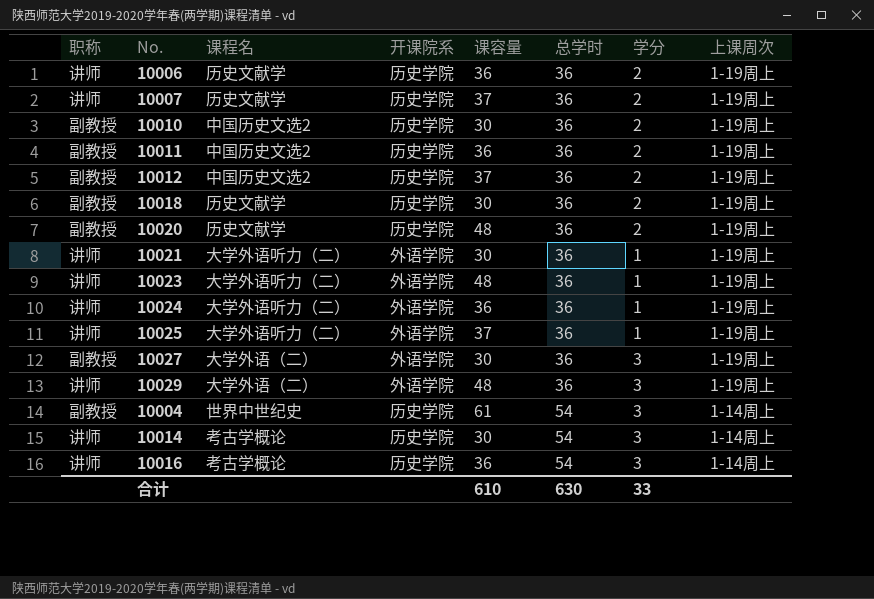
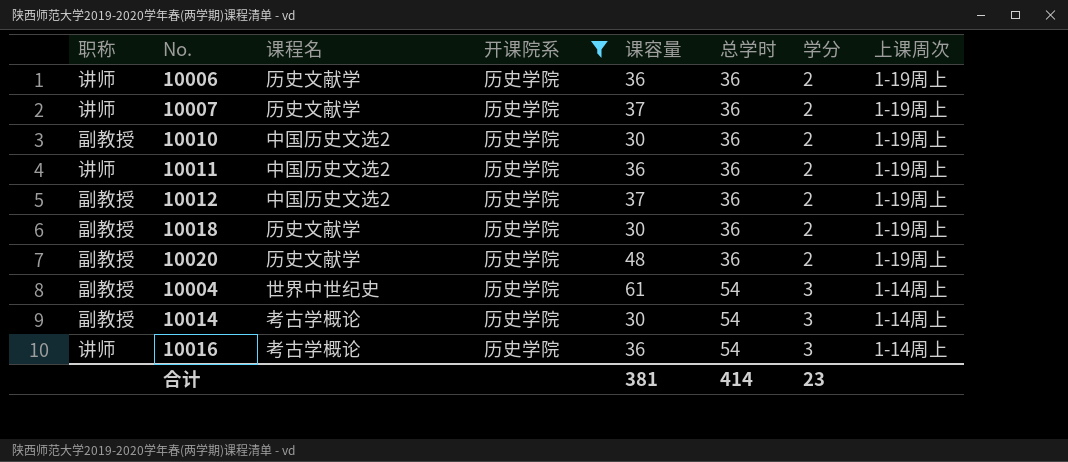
filter: none -> 开课院系 = 历史学院
10011 | 职称: 副教授 -> 讲师
10014 | 职称: 讲师 -> 副教授
合计 | 课容量: 610 -> 381
合计 | 总学时: 630 -> 414
合计 | 学分: 33 -> 23

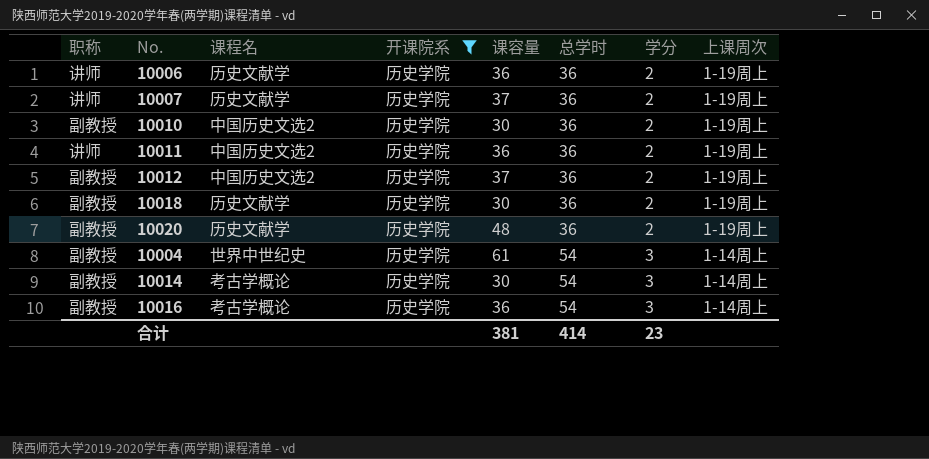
10016 | 职称: 讲师 -> 副教授

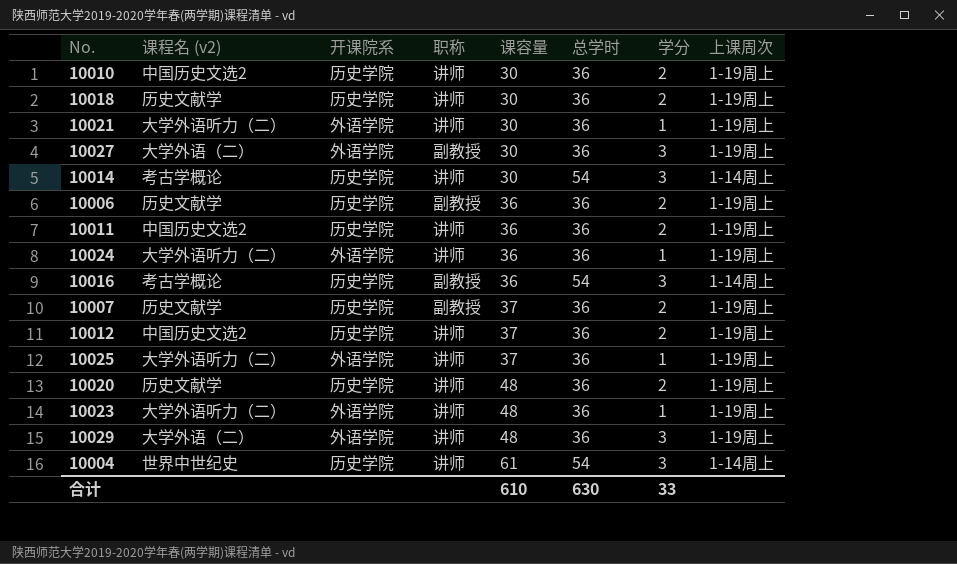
filter: 开课院系 = 历史学院 -> none
row order: 总学时 ascending -> 课容量 ascending
column name: 课程名 -> 课程名 (v2)
column 职称 | position: 1 -> 4
10010 | 职称: 副教授 -> 讲师
10018 | 职称: 副教授 -> 讲师
10014 | 职称: 副教授 -> 讲师
10006 | 职称: 讲师 -> 副教授
10007 | 职称: 讲师 -> 副教授
10012 | 职称: 副教授 -> 讲师
10020 | 职称: 副教授 -> 讲师
10004 | 职称: 副教授 -> 讲师
合计 | 课容量: 381 -> 610
合计 | 总学时: 414 -> 630
合计 | 学分: 23 -> 33

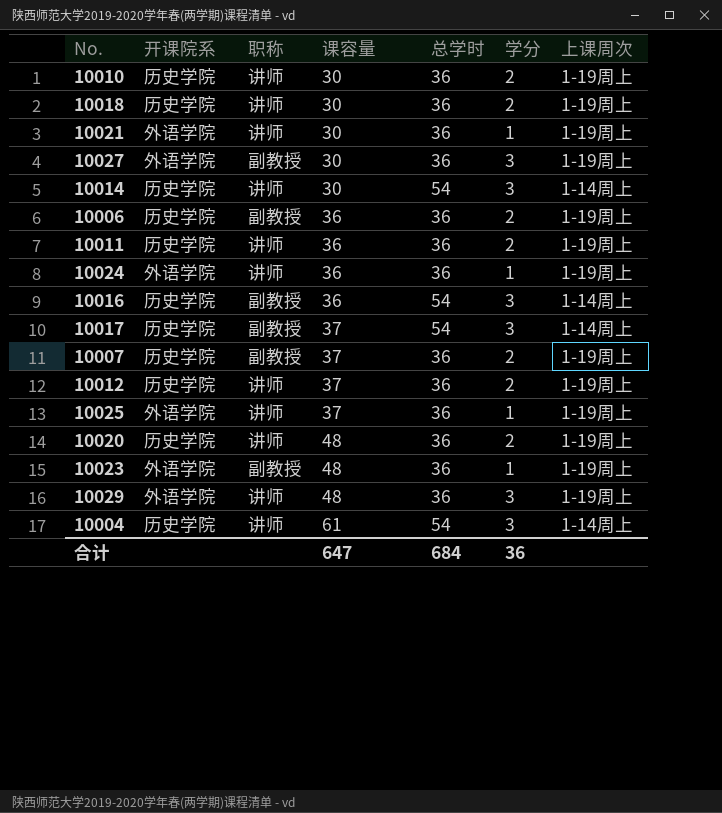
column 课程名 (v2) | position: 2 -> none
row 10017: none -> 历史学院 | 副教授 | 37 | 54 | 3 | 1-14周上
10023 | 职称: 讲师 -> 副教授
合计 | 课容量: 610 -> 647
合计 | 总学时: 630 -> 684
合计 | 学分: 33 -> 36

